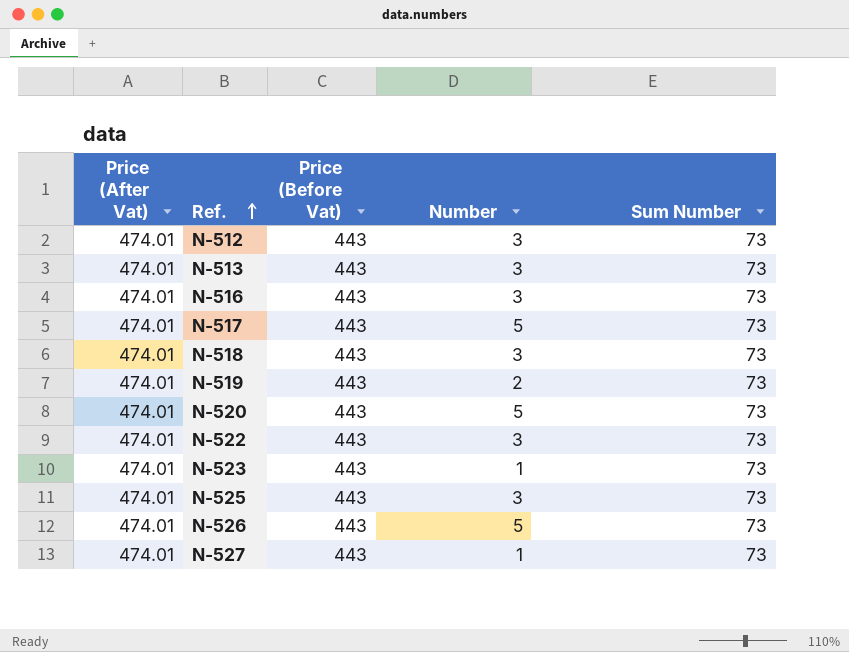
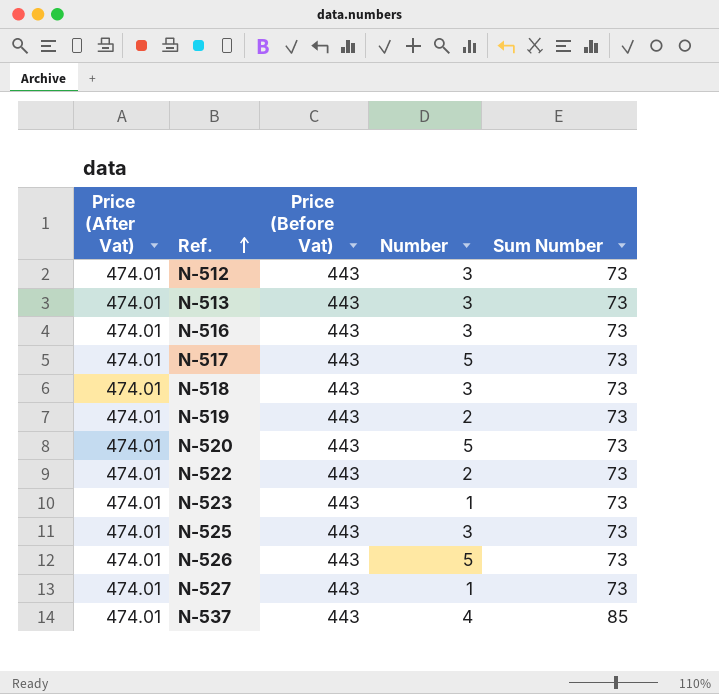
N-522 | Number: 3 -> 2
row N-537: none -> 474.01 | 443 | 4 | 85

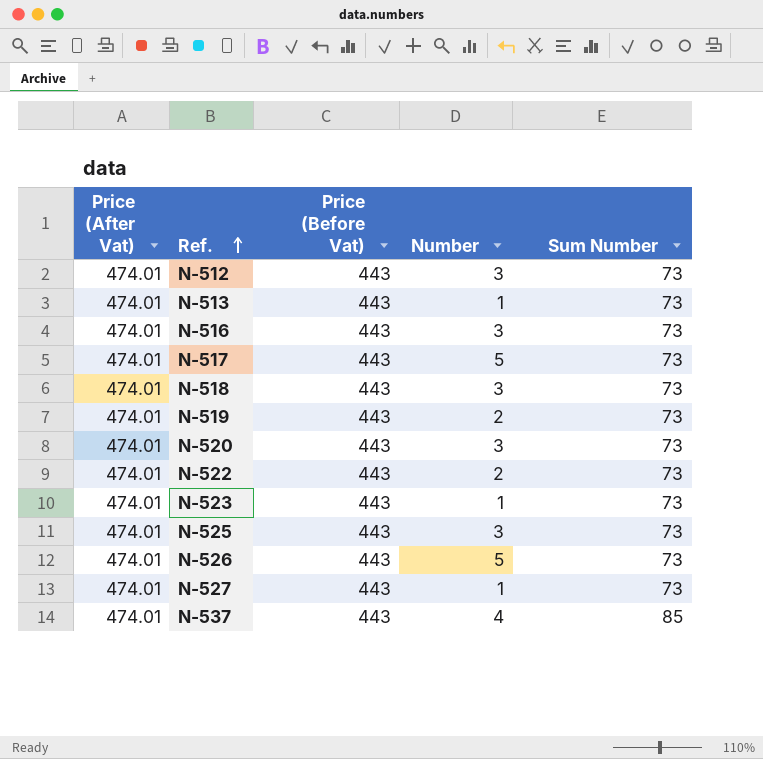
N-513 | Number: 3 -> 1
N-520 | Number: 5 -> 3

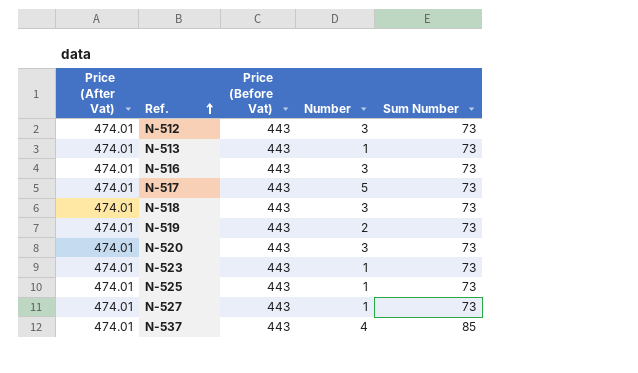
row N-522: 474.01 | 443 | 2 | 73 -> none
row N-526: 474.01 | 443 | 5 | 73 -> none
N-525 | Number: 3 -> 1

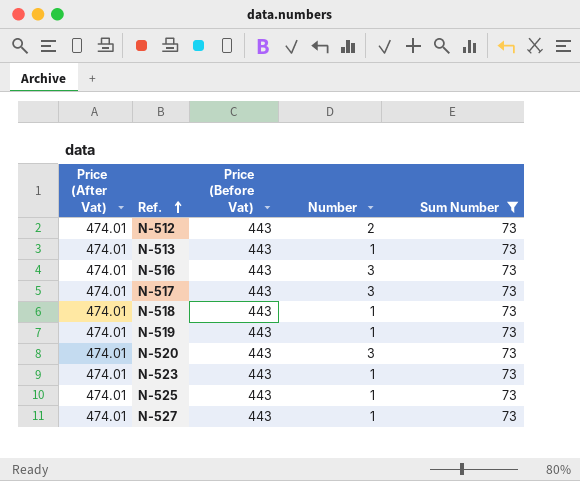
filter: none -> Sum Number = 73
N-512 | Number: 3 -> 2
N-517 | Number: 5 -> 3
N-518 | Number: 3 -> 1
N-519 | Number: 2 -> 1

